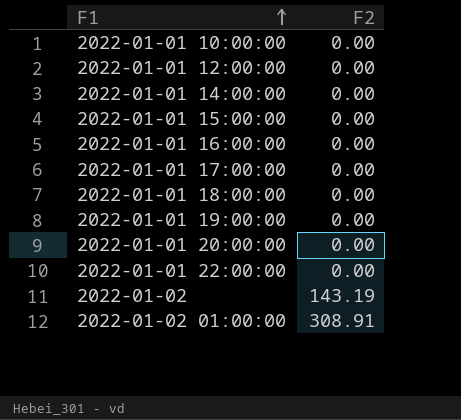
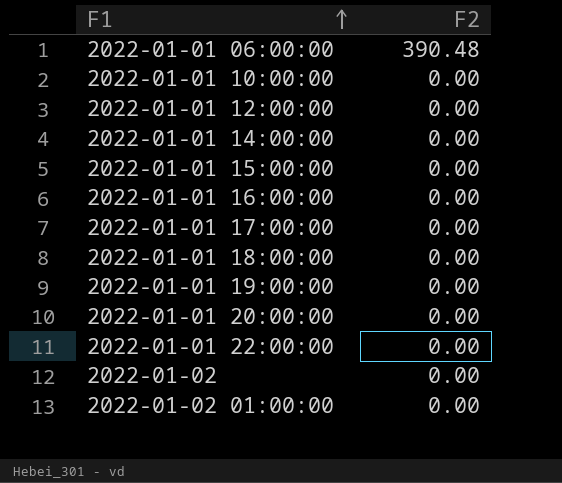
row 2022-01-01 06:00:00: none -> 390.48
2022-01-02 | F2: 143.19 -> 0.00
2022-01-02 01:00:00 | F2: 308.91 -> 0.00

